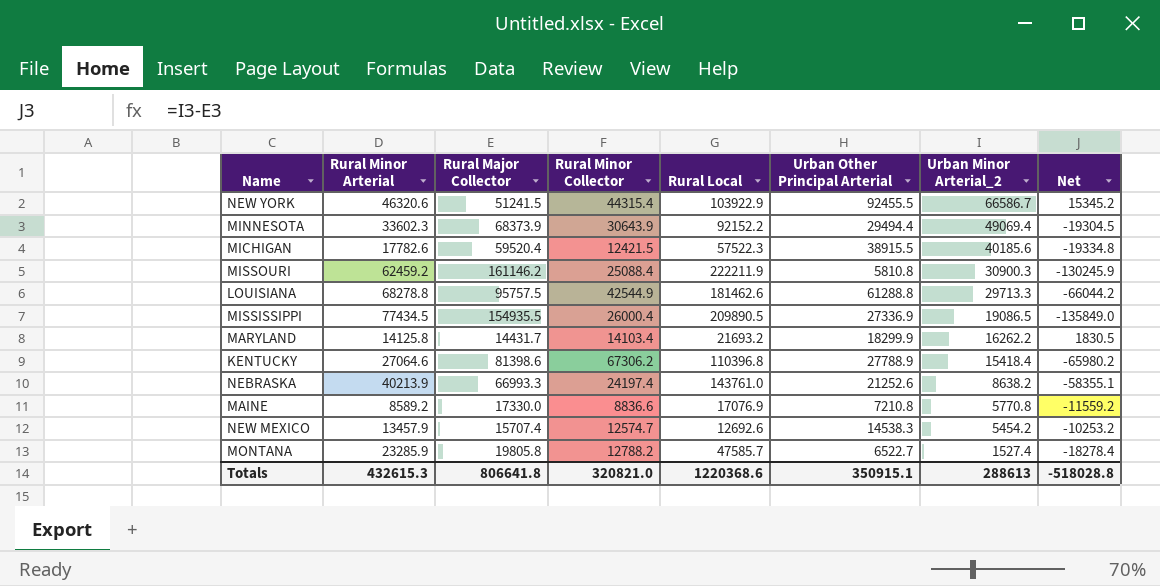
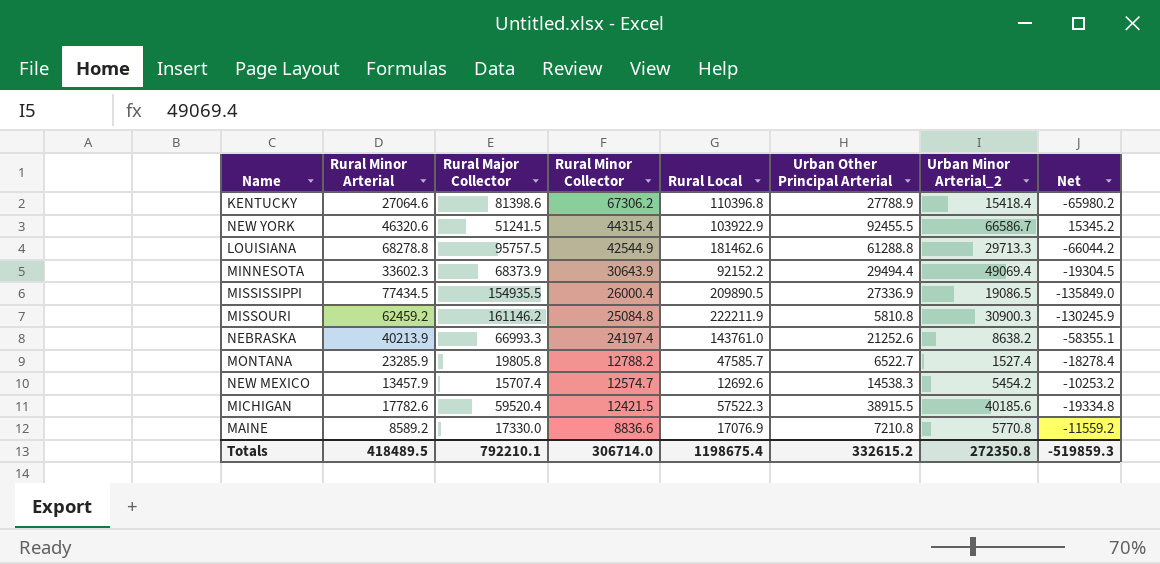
row order: Urban Minor Arterial_2 descending -> Rural Minor Collector descending
row MARYLAND: 14125.8 | 14431.7 | 14103.4 | 21693.2 | 18299.9 | 16262.2 | 1830.5 -> none
MISSOURI | Rural Minor Collector: 25088.4 -> 25084.8
Totals | Rural Minor Arterial: 432615.3 -> 418489.5
Totals | Rural Major Collector: 806641.8 -> 792210.1
Totals | Rural Minor Collector: 320821.0 -> 306714.0
Totals | Rural Local: 1220368.6 -> 1198675.4
Totals | Urban Other Principal Arterial: 350915.1 -> 332615.2
Totals | Urban Minor Arterial_2: 288613 -> 272350.8
Totals | Net: -518028.8 -> -519859.3

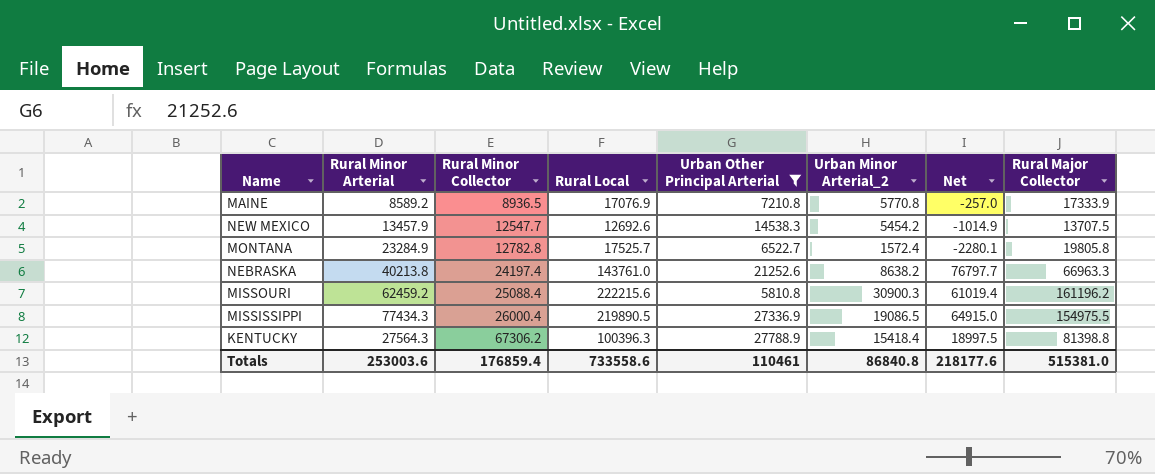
filter: none -> Urban Other Principal Arterial <= 27788.9
row order: Rural Minor Collector descending -> Rural Minor Collector ascending
column Net | formula: [Urban Minor Arterial_2] - [Rural Major Collector] -> [Rural Local] - [Rural Major Collector]
column Rural Major Collector | position: 3 -> 8
MAINE | Rural Minor Collector: 8836.6 -> 8936.5
MAINE | Rural Major Collector: 17330.0 -> 17333.9
NEW MEXICO | Rural Minor Collector: 12574.7 -> 12547.7
NEW MEXICO | Rural Major Collector: 15707.4 -> 13707.5
MONTANA | Rural Minor Arterial: 23285.9 -> 23284.9
MONTANA | Rural Minor Collector: 12788.2 -> 12782.8
MONTANA | Rural Local: 47585.7 -> 17525.7
MONTANA | Urban Minor Arterial_2: 1527.4 -> 1572.4
NEBRASKA | Rural Minor Arterial: 40213.9 -> 40213.8
NEBRASKA | Rural Major Collector: 66993.3 -> 66963.3
MISSOURI | Rural Minor Collector: 25084.8 -> 25088.4
MISSOURI | Rural Local: 222211.9 -> 222215.6
MISSOURI | Rural Major Collector: 161146.2 -> 161196.2
MISSISSIPPI | Rural Minor Arterial: 77434.5 -> 77434.3
MISSISSIPPI | Rural Local: 209890.5 -> 219890.5
MISSISSIPPI | Rural Major Collector: 154935.5 -> 154975.5
KENTUCKY | Rural Minor Arterial: 27064.6 -> 27564.3
KENTUCKY | Rural Local: 110396.8 -> 100396.3
KENTUCKY | Rural Major Collector: 81398.6 -> 81398.8
Totals | Rural Minor Arterial: 418489.5 -> 253003.6
Totals | Rural Minor Collector: 306714.0 -> 176859.4
Totals | Rural Local: 1198675.4 -> 733558.6
Totals | Urban Other Principal Arterial: 332615.2 -> 110461
Totals | Urban Minor Arterial_2: 272350.8 -> 86840.8
Totals | Net: -519859.3 -> 218177.6
Totals | Rural Major Collector: 792210.1 -> 515381.0

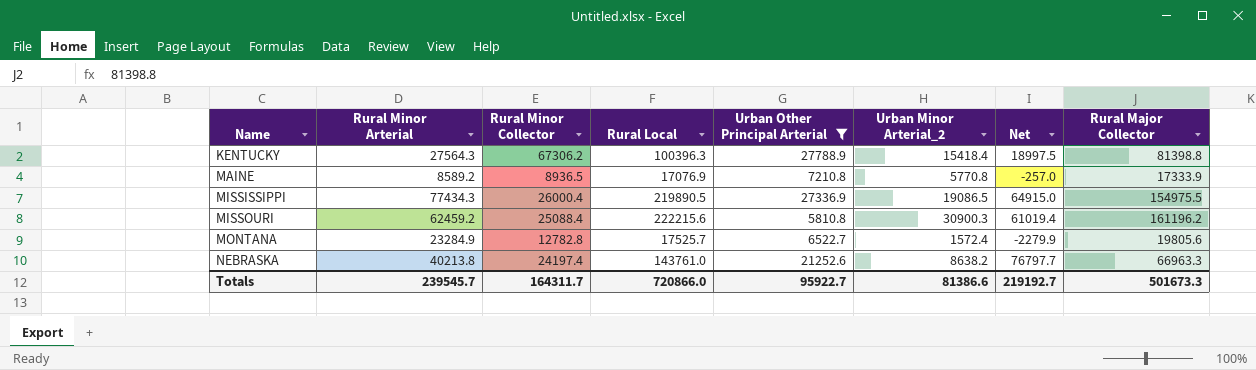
row order: Rural Minor Collector ascending -> Name ascending
row NEW MEXICO: 13457.9 | 12547.7 | 12692.6 | 14538.3 | 5454.2 | -1014.9 | 13707.5 -> none
MONTANA | Net: -2280.1 -> -2279.9
MONTANA | Rural Major Collector: 19805.8 -> 19805.6
Totals | Rural Minor Arterial: 253003.6 -> 239545.7
Totals | Rural Minor Collector: 176859.4 -> 164311.7
Totals | Rural Local: 733558.6 -> 720866.0
Totals | Urban Other Principal Arterial: 110461 -> 95922.7
Totals | Urban Minor Arterial_2: 86840.8 -> 81386.6
Totals | Net: 218177.6 -> 219192.7
Totals | Rural Major Collector: 515381.0 -> 501673.3

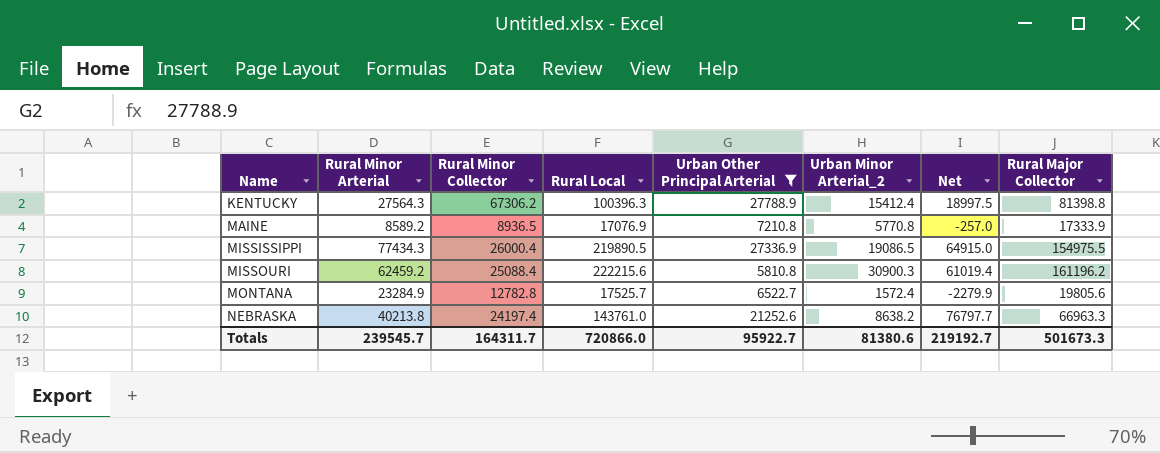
KENTUCKY | Urban Minor Arterial_2: 15418.4 -> 15412.4
Totals | Urban Minor Arterial_2: 81386.6 -> 81380.6

